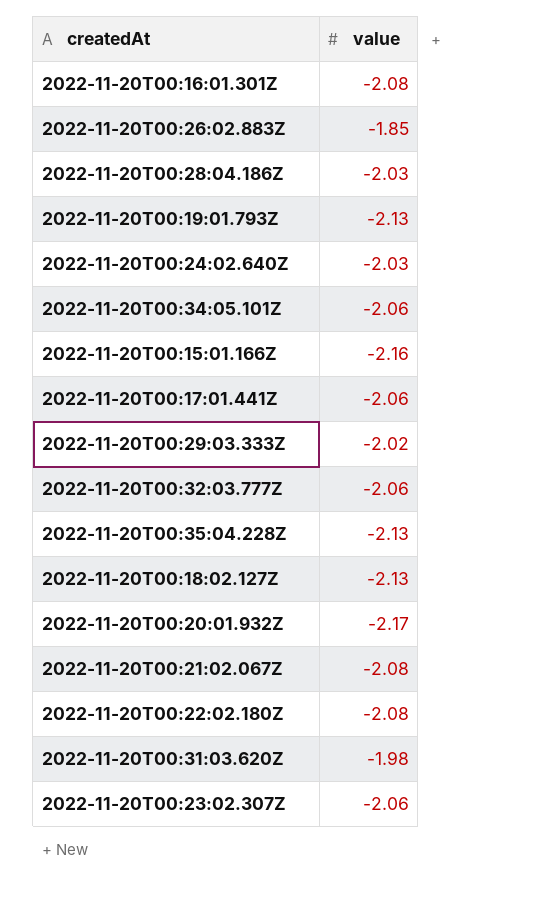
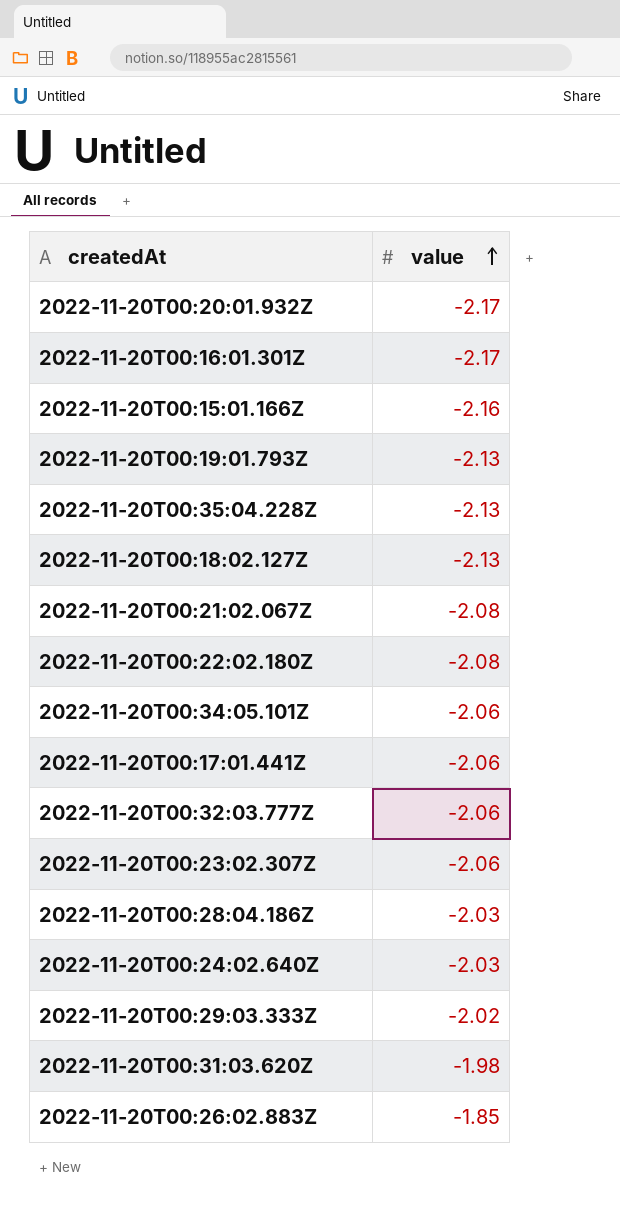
row order: none -> value ascending
2022-11-20T00:16:01.301Z | value: -2.08 -> -2.17

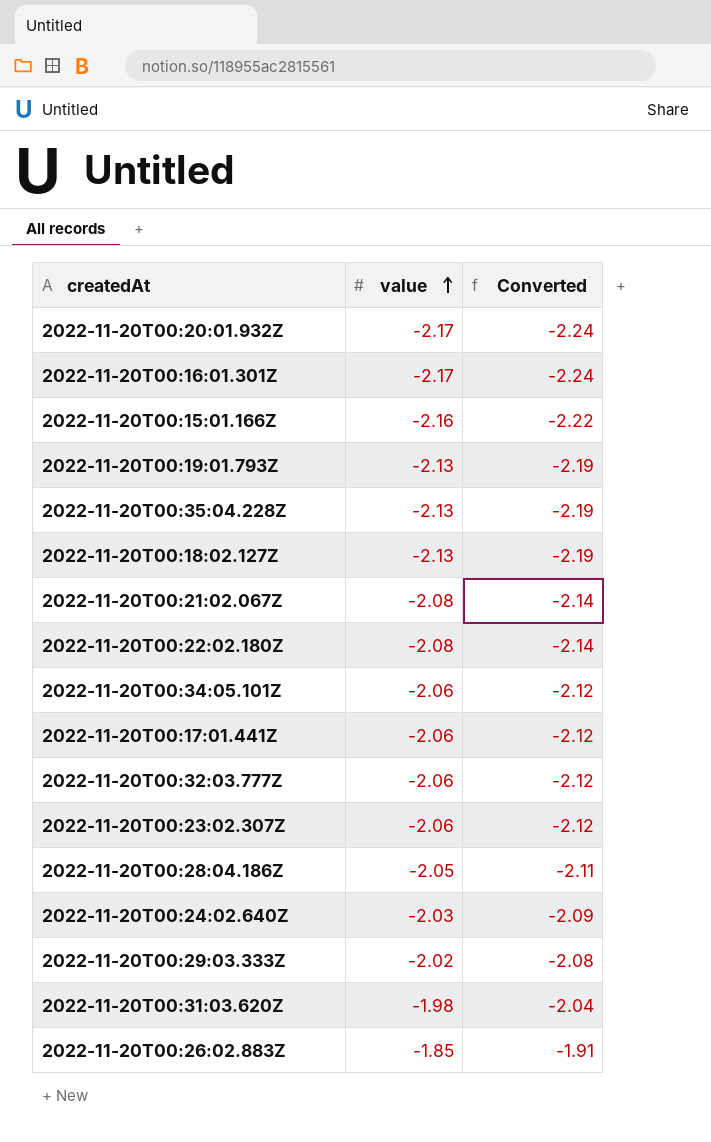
column Converted | formula: none -> [value] * 1.03
2022-11-20T00:28:04.186Z | value: -2.03 -> -2.05

